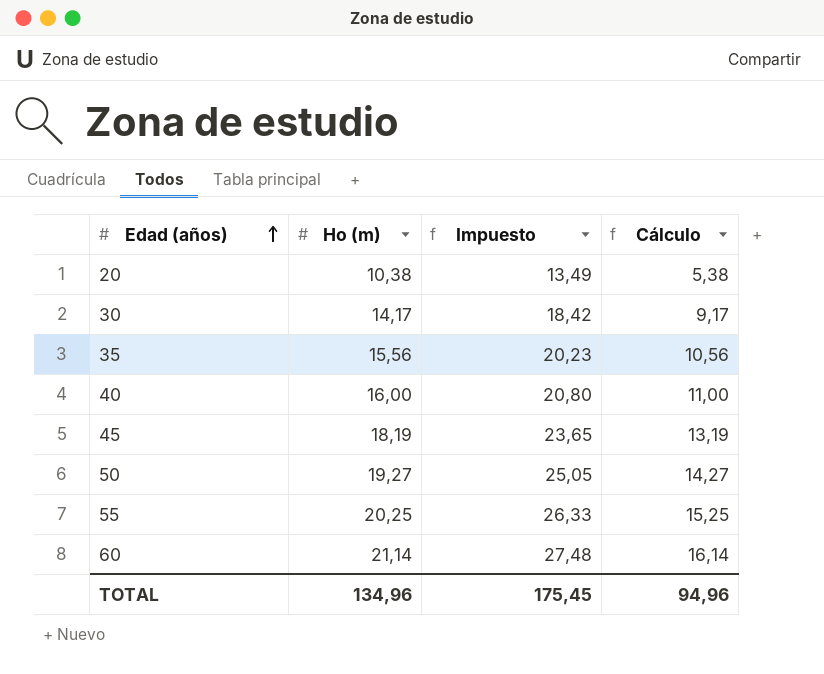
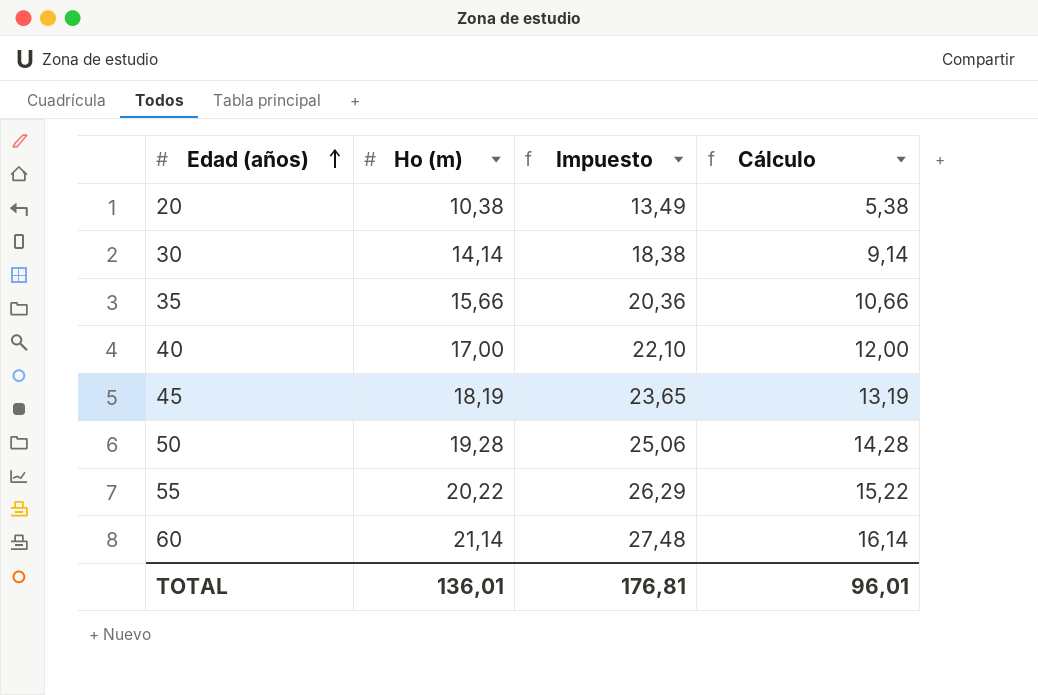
30 | Ho (m): 14,17 -> 14,14
30 | Impuesto: 18,42 -> 18,38
30 | Cálculo: 9,17 -> 9,14
35 | Ho (m): 15,56 -> 15,66
35 | Impuesto: 20,23 -> 20,36
35 | Cálculo: 10,56 -> 10,66
40 | Ho (m): 16,00 -> 17,00
40 | Impuesto: 20,80 -> 22,10
40 | Cálculo: 11,00 -> 12,00
50 | Ho (m): 19,27 -> 19,28
50 | Impuesto: 25,05 -> 25,06
50 | Cálculo: 14,27 -> 14,28
55 | Ho (m): 20,25 -> 20,22
55 | Impuesto: 26,33 -> 26,29
55 | Cálculo: 15,25 -> 15,22
TOTAL | Ho (m): 134,96 -> 136,01
TOTAL | Impuesto: 175,45 -> 176,81
TOTAL | Cálculo: 94,96 -> 96,01

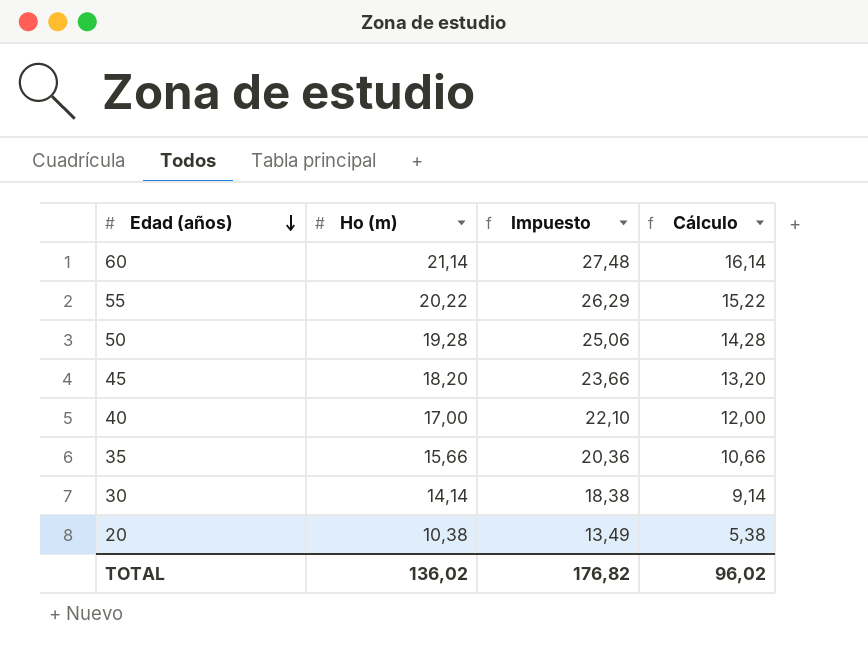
row order: Edad (años) ascending -> Edad (años) descending
45 | Ho (m): 18,19 -> 18,20
45 | Impuesto: 23,65 -> 23,66
45 | Cálculo: 13,19 -> 13,20
TOTAL | Ho (m): 136,01 -> 136,02
TOTAL | Impuesto: 176,81 -> 176,82
TOTAL | Cálculo: 96,01 -> 96,02

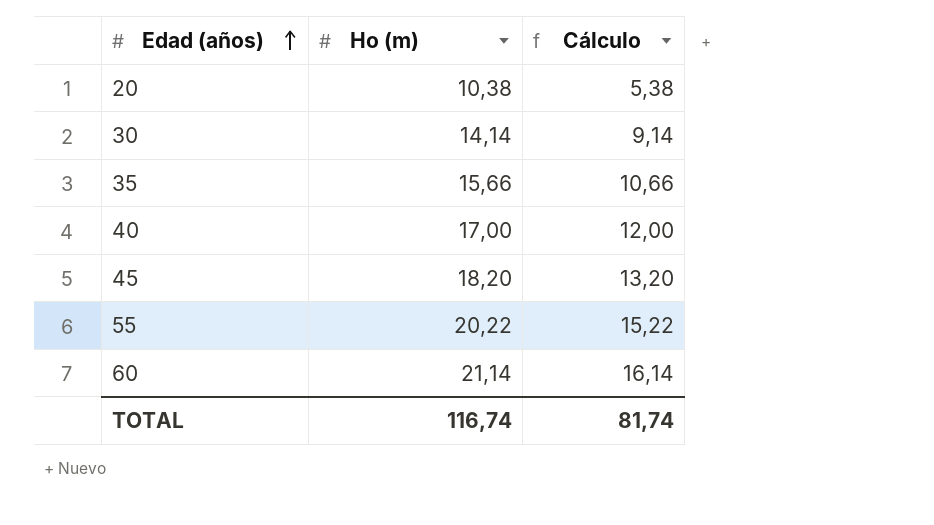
row order: Edad (años) descending -> Edad (años) ascending
column Impuesto | formula: [Ho (m)] * 1,3 -> none
row 50: 19,28 | 25,06 | 14,28 -> none
TOTAL | Ho (m): 136,02 -> 116,74
TOTAL | Cálculo: 96,02 -> 81,74

